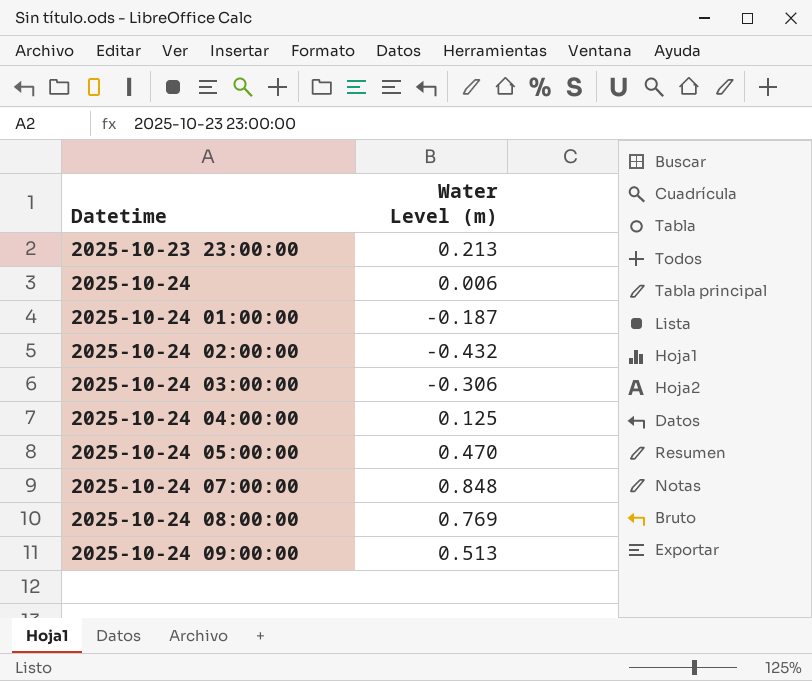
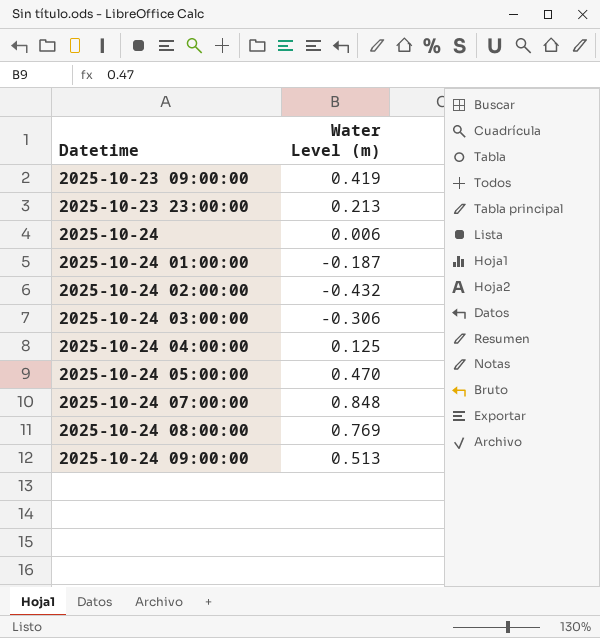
row 2025-10-23 09:00:00: none -> 0.419

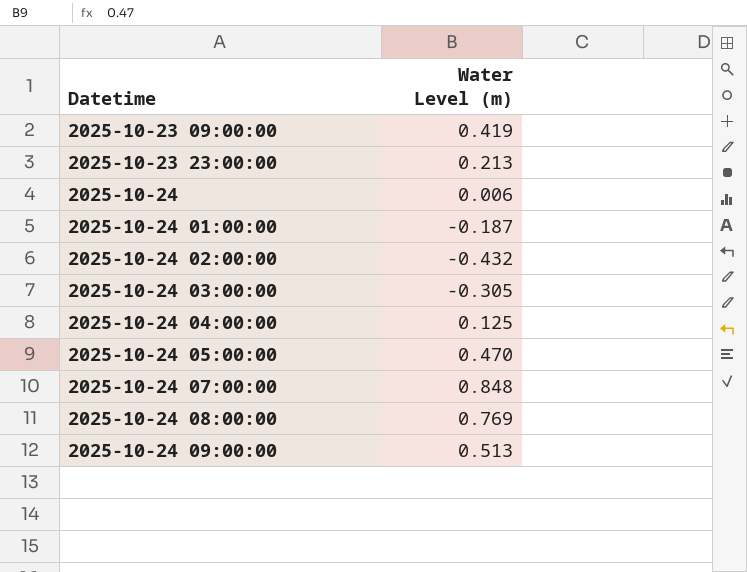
2025-10-24 03:00:00 | Water Level (m): -0.306 -> -0.305

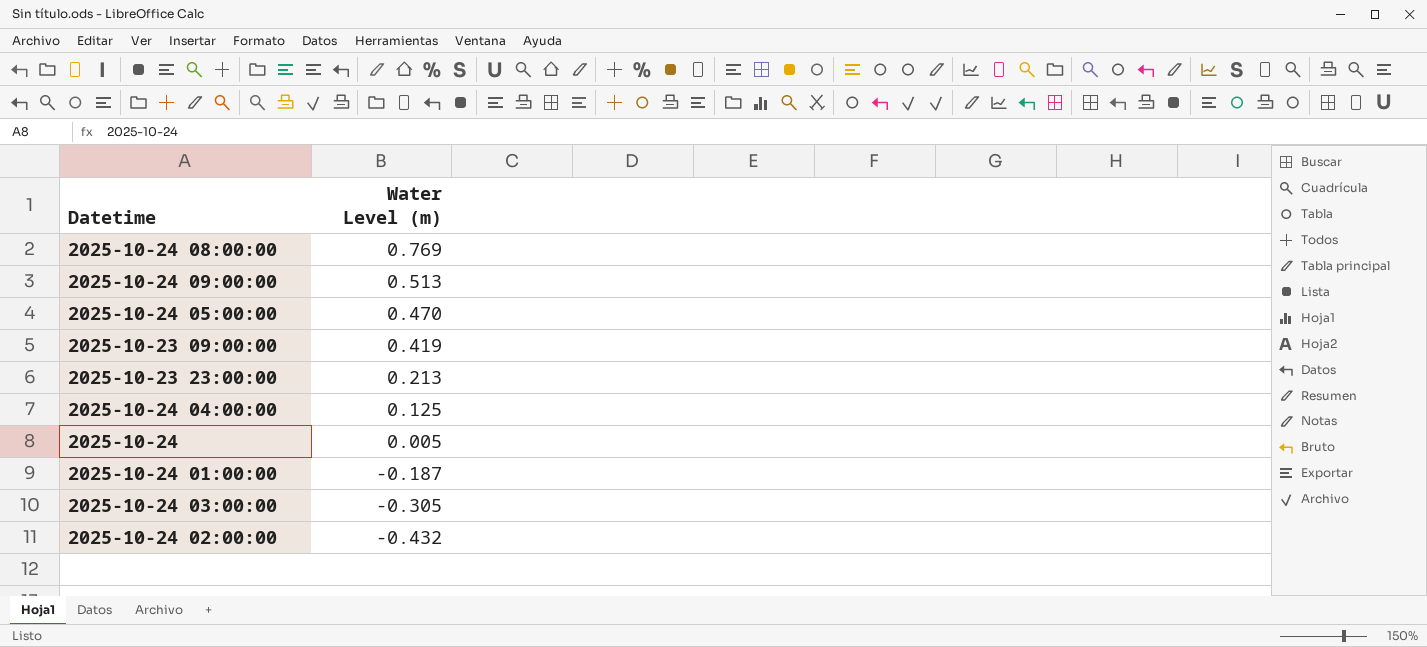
row order: Datetime ascending -> Water Level (m) descending
row 2025-10-24 07:00:00: 0.848 -> none
2025-10-24 | Water Level (m): 0.006 -> 0.005

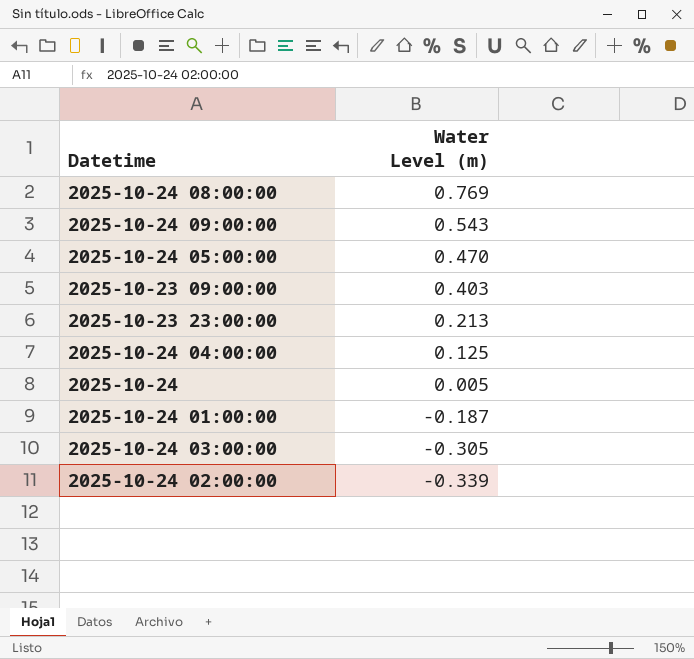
2025-10-24 09:00:00 | Water Level (m): 0.513 -> 0.543
2025-10-23 09:00:00 | Water Level (m): 0.419 -> 0.403
2025-10-24 02:00:00 | Water Level (m): -0.432 -> -0.339

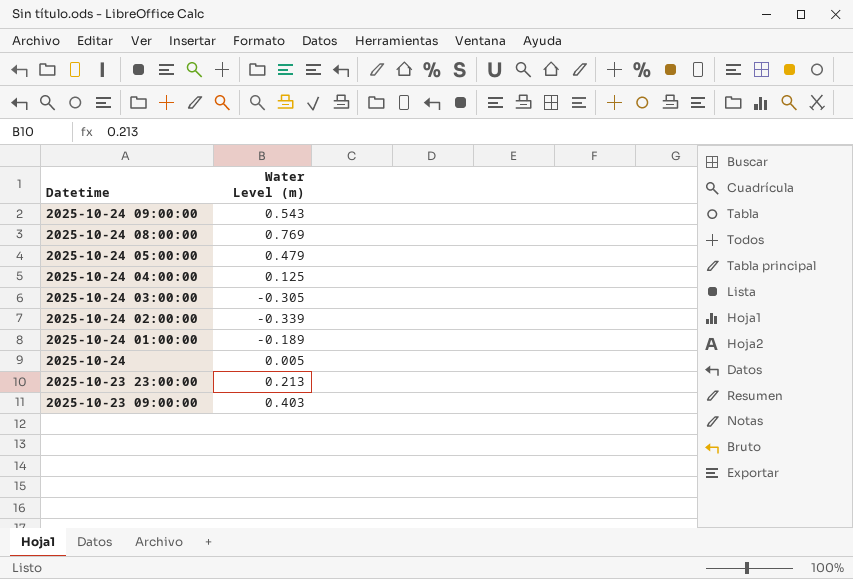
row order: Water Level (m) descending -> Datetime descending
2025-10-24 05:00:00 | Water Level (m): 0.470 -> 0.479
2025-10-24 01:00:00 | Water Level (m): -0.187 -> -0.189

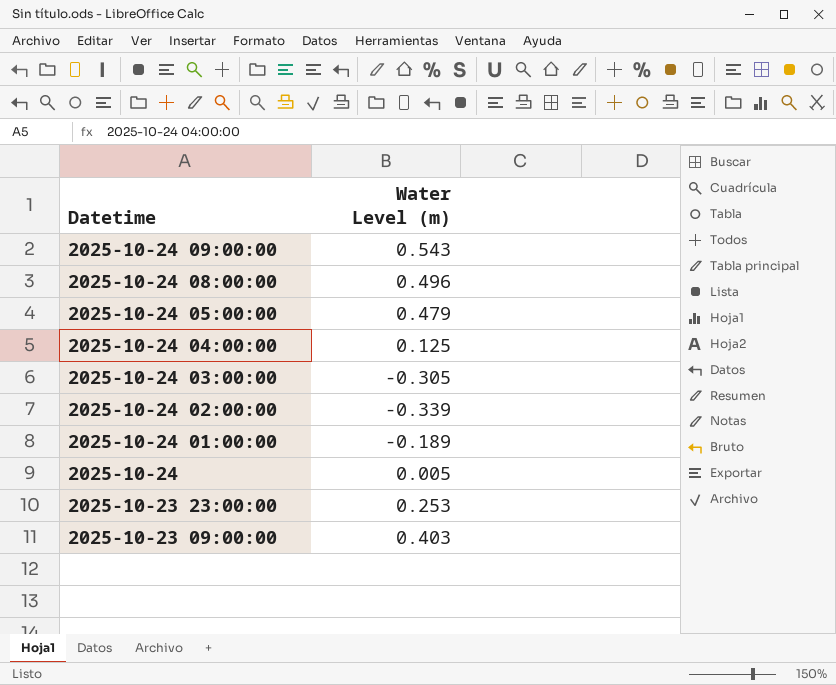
2025-10-24 08:00:00 | Water Level (m): 0.769 -> 0.496
2025-10-23 23:00:00 | Water Level (m): 0.213 -> 0.253

